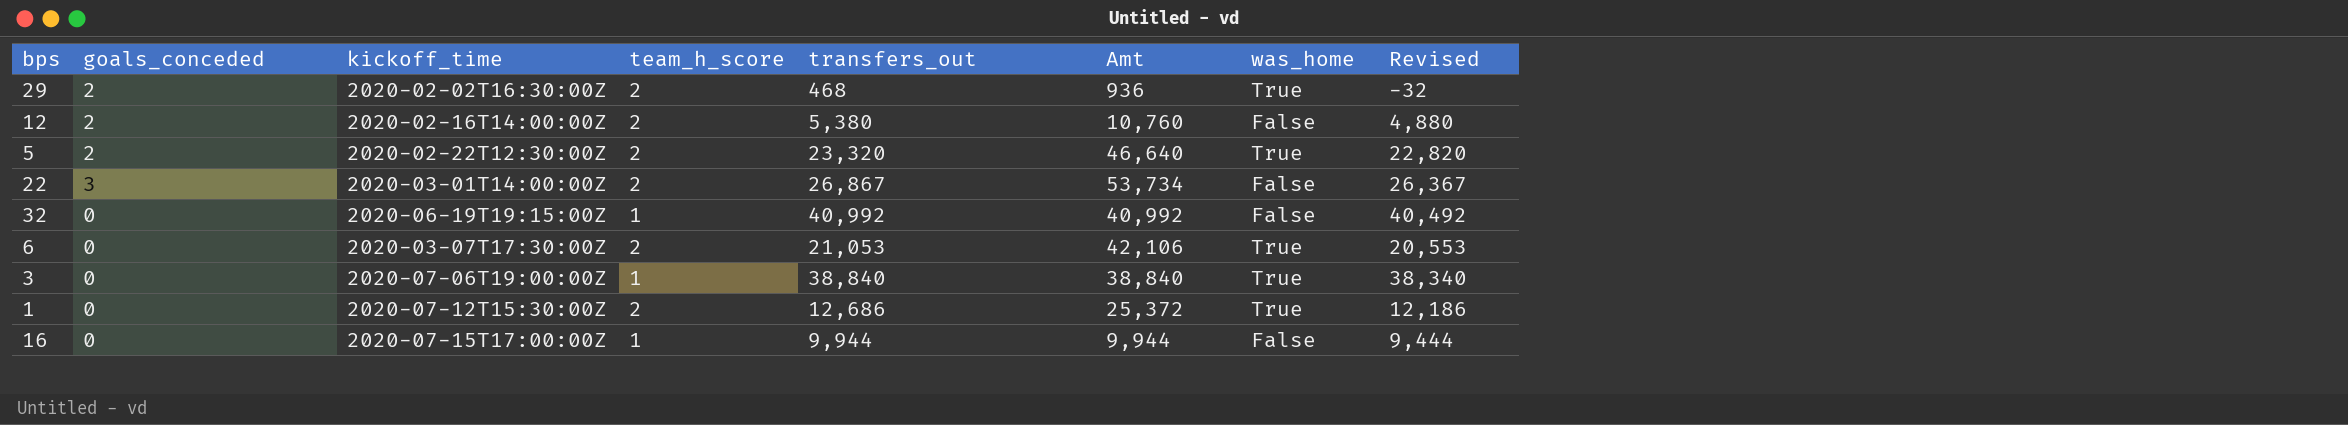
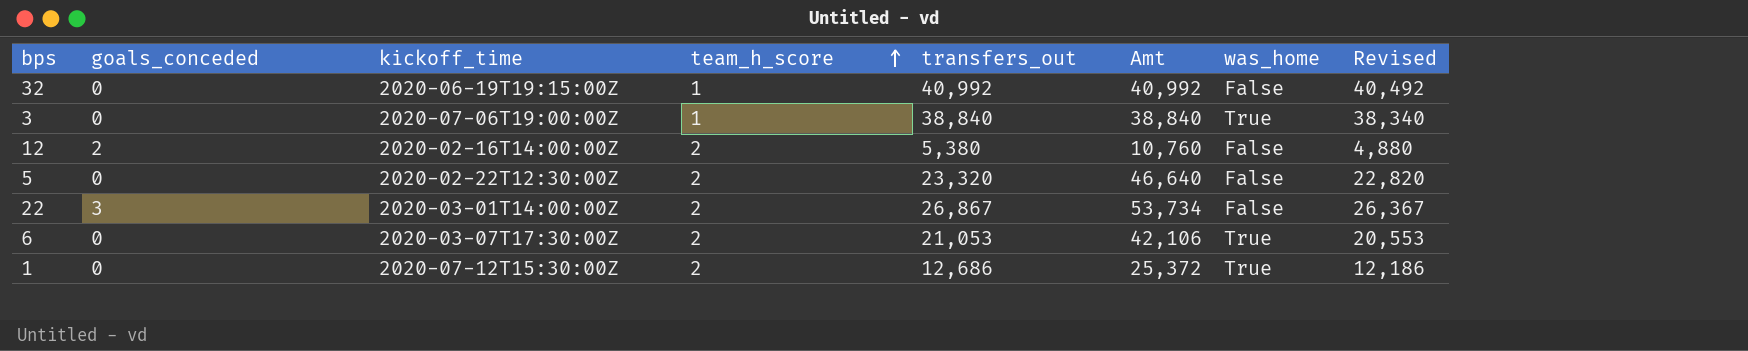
row order: none -> team_h_score ascending
row 29: 2 | 2020-02-02T16:30:00Z | 2 | 468 | 936 | True | -32 -> none
row 16: 0 | 2020-07-15T17:00:00Z | 1 | 9,944 | 9,944 | False | 9,444 -> none
5 | goals_conceded: 2 -> 0
5 | was_home: True -> False

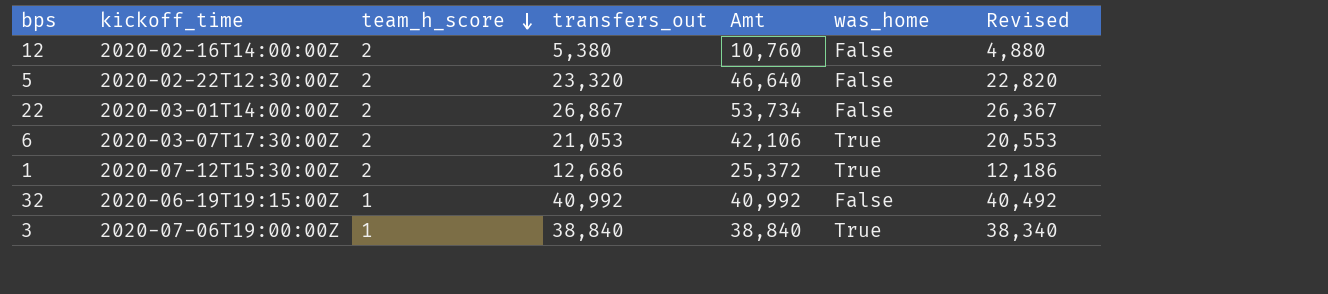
row order: team_h_score ascending -> team_h_score descending
column goals_conceded | position: 2 -> none

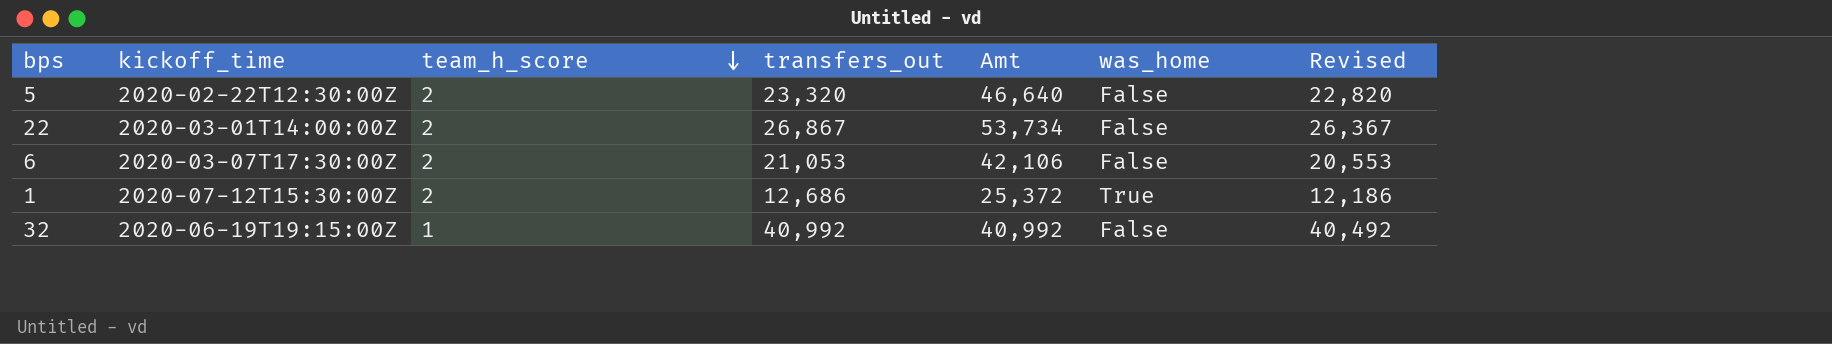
row 12: 2020-02-16T14:00:00Z | 2 | 5,380 | 10,760 | False | 4,880 -> none
row 3: 2020-07-06T19:00:00Z | 1 | 38,840 | 38,840 | True | 38,340 -> none
6 | was_home: True -> False

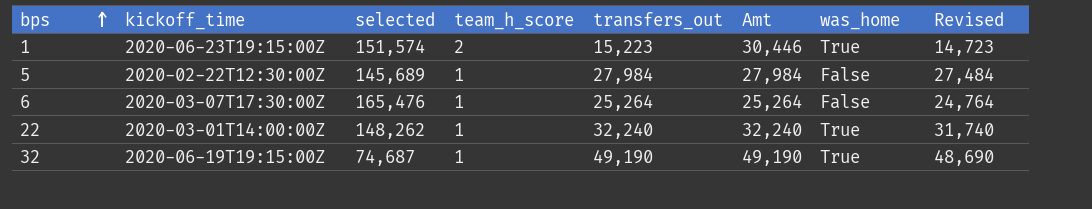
row order: team_h_score descending -> bps ascending
column selected | position: none -> 3
1 | kickoff_time: 2020-07-12T15:30:00Z -> 2020-06-23T19:15:00Z
1 | transfers_out: 12,686 -> 15,223
1 | Amt: 25,372 -> 30,446
1 | Revised: 12,186 -> 14,723
5 | team_h_score: 2 -> 1
5 | transfers_out: 23,320 -> 27,984
5 | Amt: 46,640 -> 27,984
5 | Revised: 22,820 -> 27,484
6 | team_h_score: 2 -> 1
6 | transfers_out: 21,053 -> 25,264
6 | Amt: 42,106 -> 25,264
6 | Revised: 20,553 -> 24,764
22 | team_h_score: 2 -> 1
22 | transfers_out: 26,867 -> 32,240
22 | Amt: 53,734 -> 32,240
22 | was_home: False -> True
22 | Revised: 26,367 -> 31,740
32 | transfers_out: 40,992 -> 49,190
32 | Amt: 40,992 -> 49,190
32 | was_home: False -> True
32 | Revised: 40,492 -> 48,690

